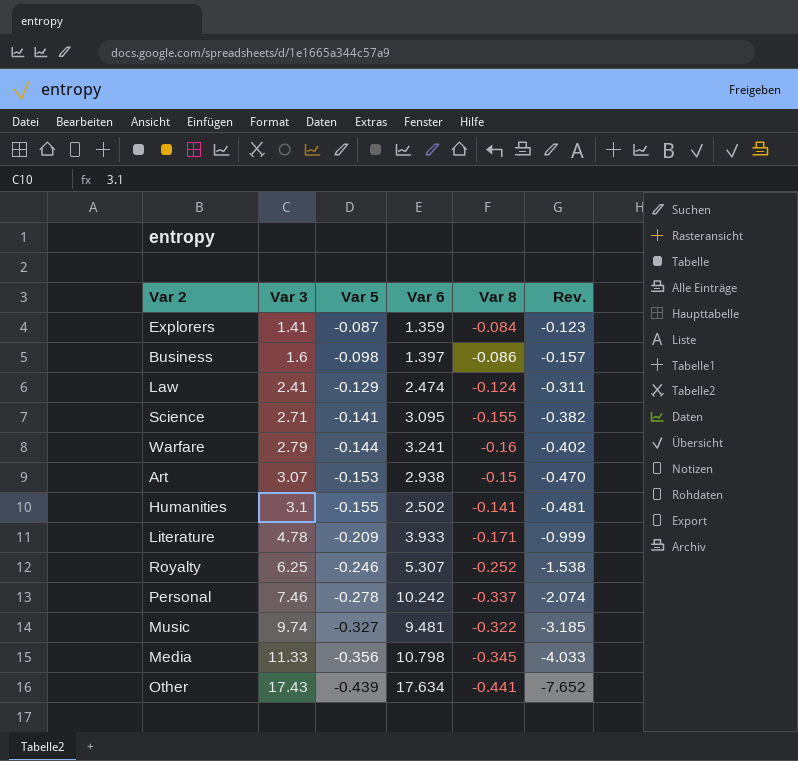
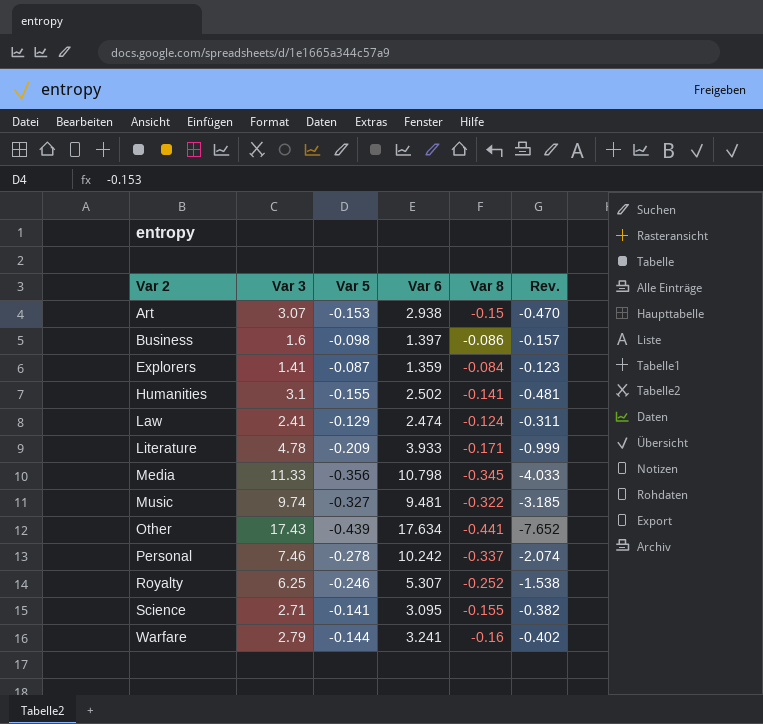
row order: Var 3 ascending -> Var 2 ascending

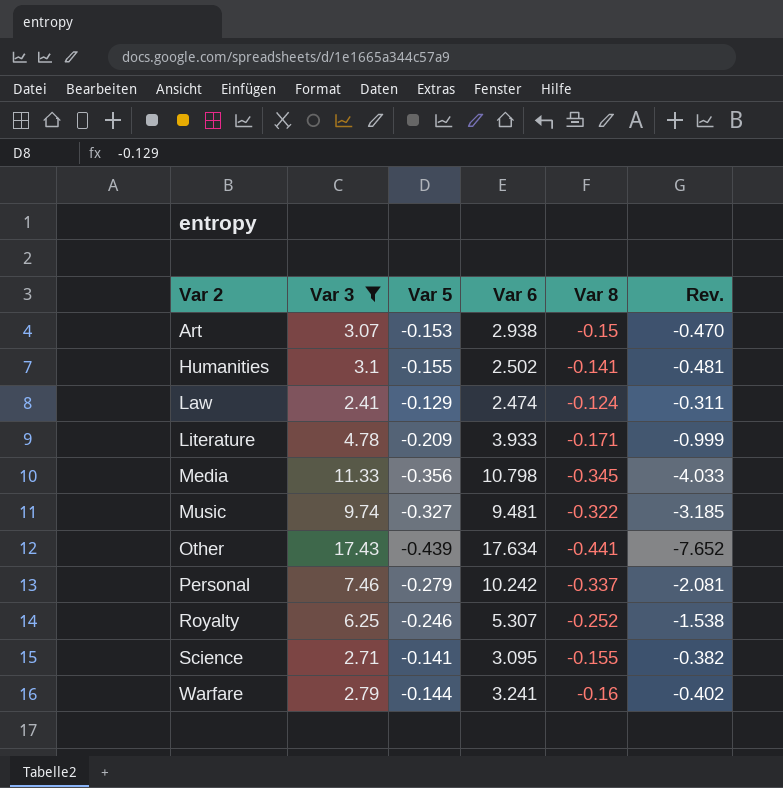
filter: none -> Var 3 >= 2.41
Personal | Var 5: -0.278 -> -0.279
Personal | Rev.: -2.074 -> -2.081

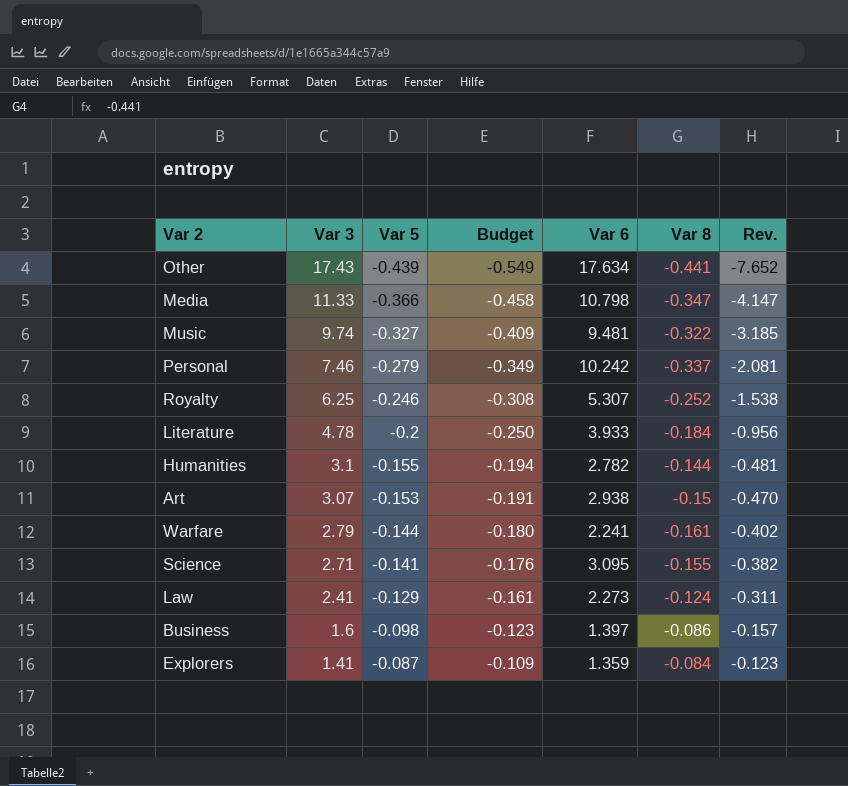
filter: Var 3 >= 2.41 -> none
row order: Var 2 ascending -> Var 3 descending
column Budget | formula: none -> [Var 5] * 1.25
Media | Var 5: -0.356 -> -0.366
Media | Var 8: -0.345 -> -0.347
Media | Rev.: -4.033 -> -4.147
Literature | Var 5: -0.209 -> -0.2
Literature | Var 8: -0.171 -> -0.184
Literature | Rev.: -0.999 -> -0.956
Humanities | Var 6: 2.502 -> 2.782
Humanities | Var 8: -0.141 -> -0.144
Warfare | Var 6: 3.241 -> 2.241
Warfare | Var 8: -0.16 -> -0.161
Law | Var 6: 2.474 -> 2.273

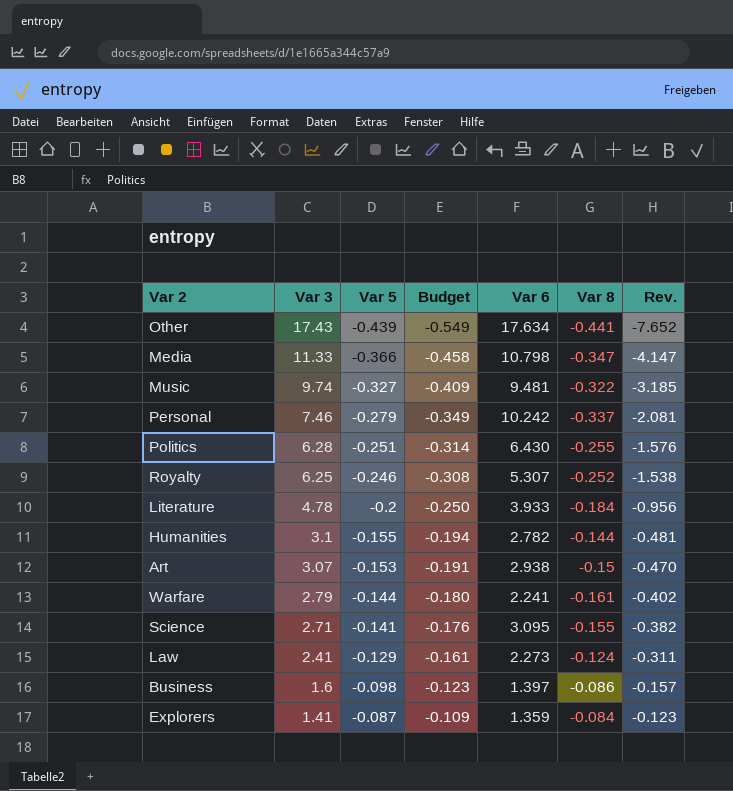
row Politics: none -> 6.28 | -0.251 | -0.314 | 6.430 | -0.255 | -1.576

